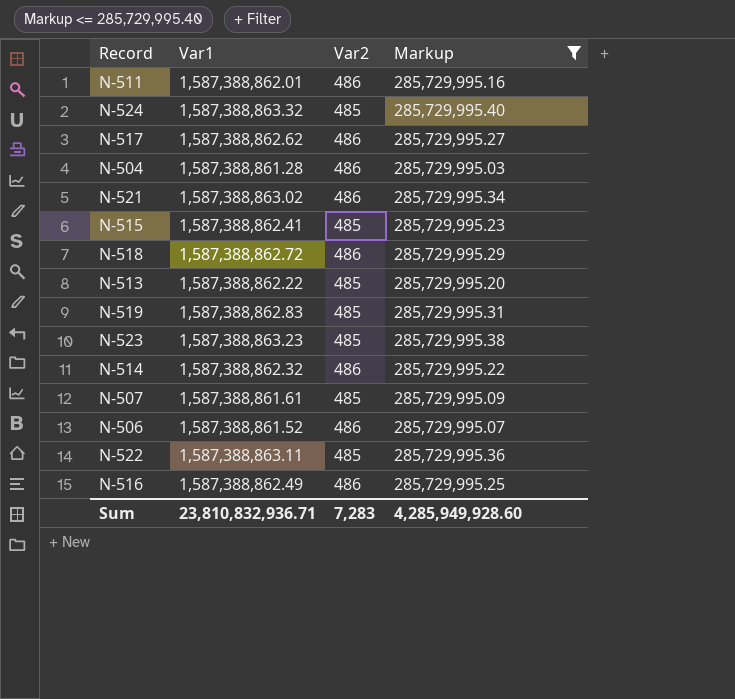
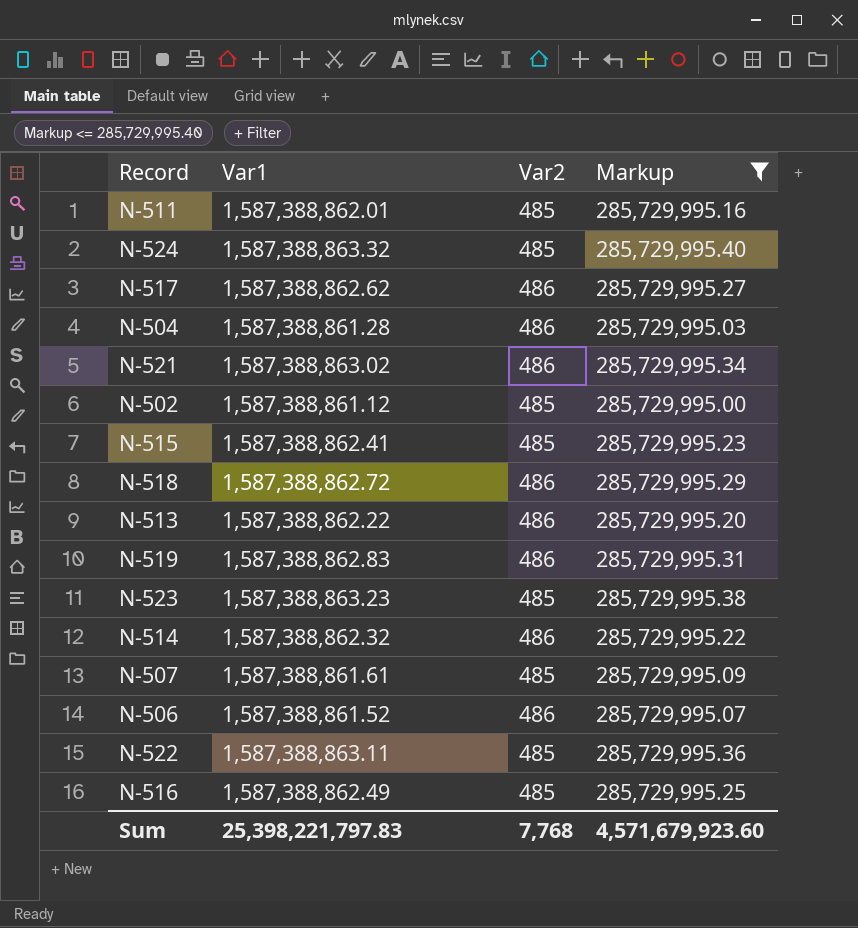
N-511 | Var2: 486 -> 485
row N-502: none -> 1,587,388,861.12 | 485 | 285,729,995.00
N-513 | Var2: 485 -> 486
N-519 | Var2: 485 -> 486
N-516 | Var2: 486 -> 485
Sum | Var1: 23,810,832,936.71 -> 25,398,221,797.83
Sum | Var2: 7,283 -> 7,768
Sum | Markup: 4,285,949,928.60 -> 4,571,679,923.60

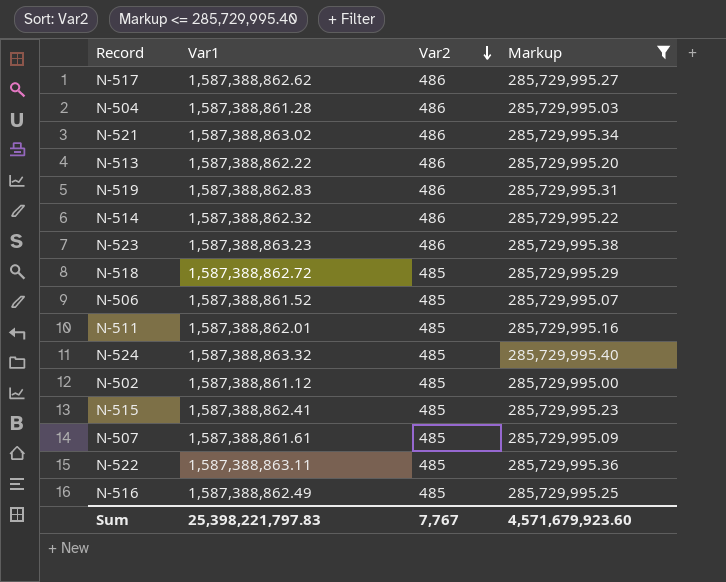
row order: none -> Var2 descending
N-523 | Var2: 485 -> 486
N-518 | Var2: 486 -> 485
N-506 | Var2: 486 -> 485
Sum | Var2: 7,768 -> 7,767

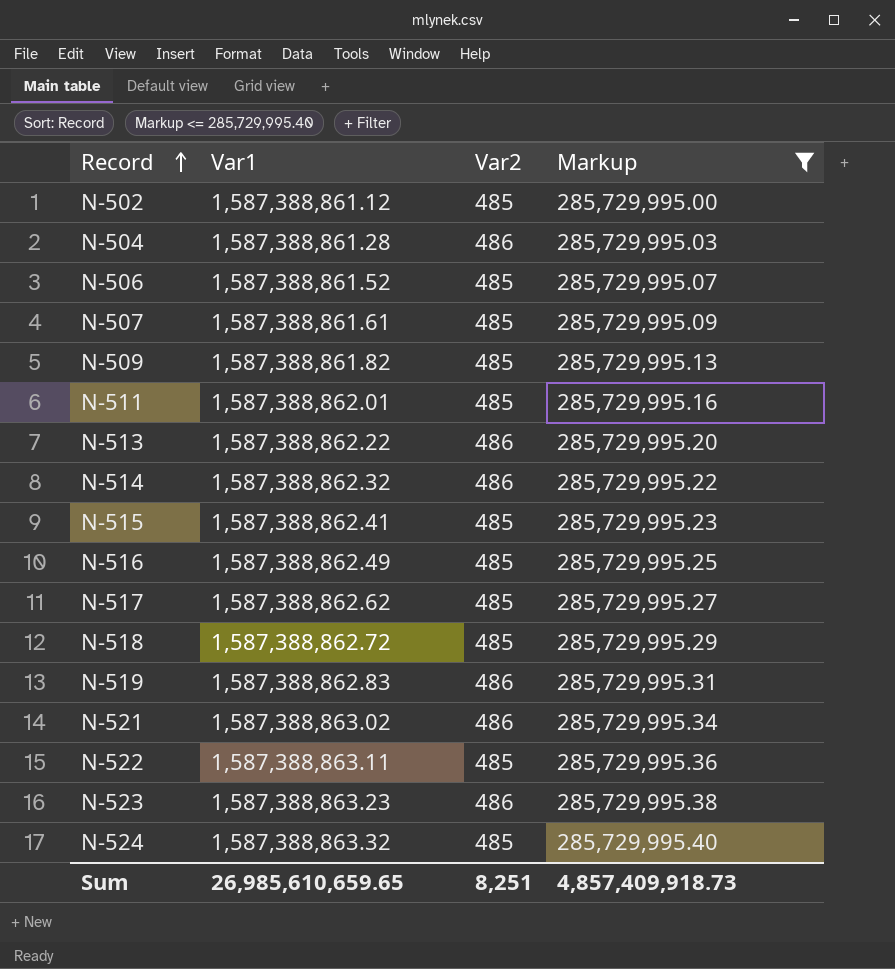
row order: Var2 descending -> Record ascending
row N-509: none -> 1,587,388,861.82 | 485 | 285,729,995.13
N-517 | Var2: 486 -> 485
Sum | Var1: 25,398,221,797.83 -> 26,985,610,659.65
Sum | Var2: 7,767 -> 8,251
Sum | Markup: 4,571,679,923.60 -> 4,857,409,918.73

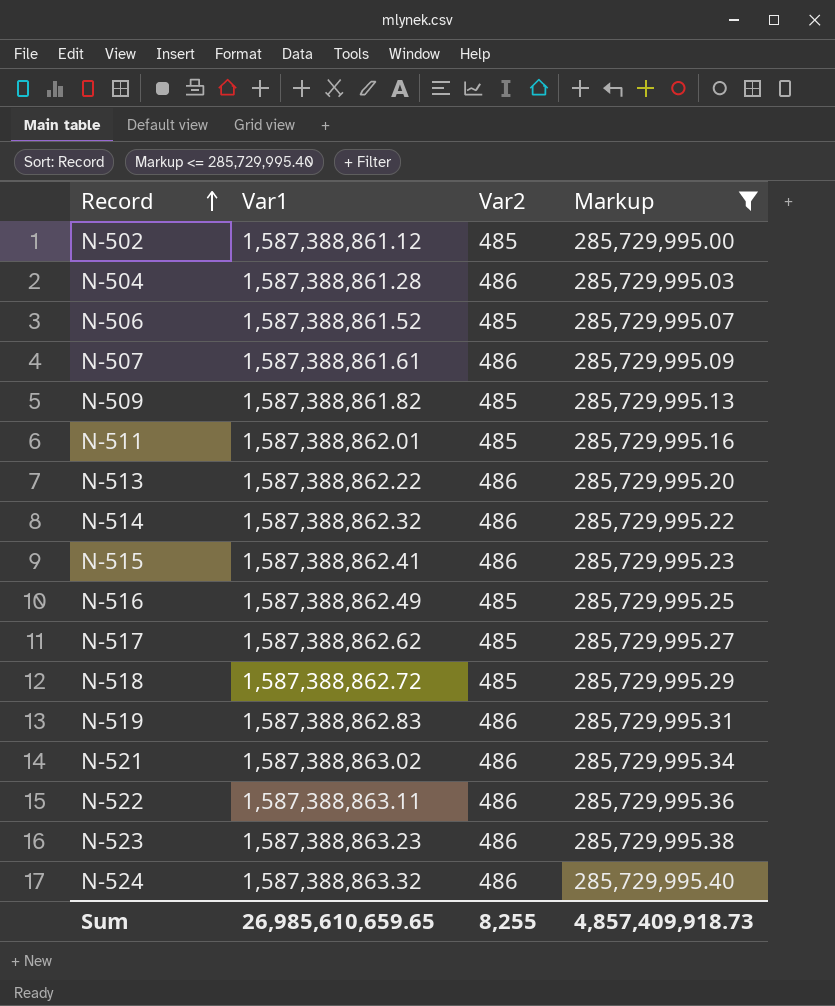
N-507 | Var2: 485 -> 486
N-515 | Var2: 485 -> 486
N-522 | Var2: 485 -> 486
N-524 | Var2: 485 -> 486
Sum | Var2: 8,251 -> 8,255

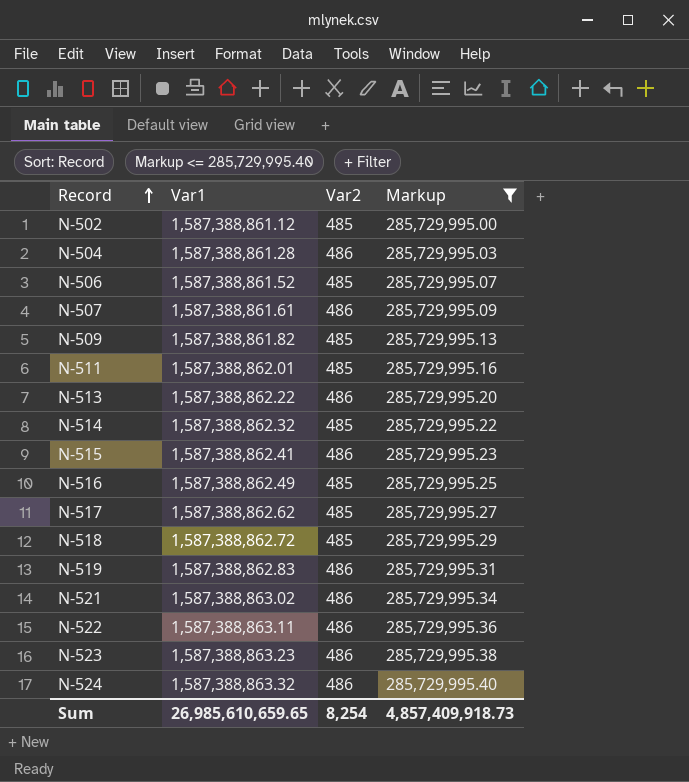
N-514 | Var2: 486 -> 485
Sum | Var2: 8,255 -> 8,254

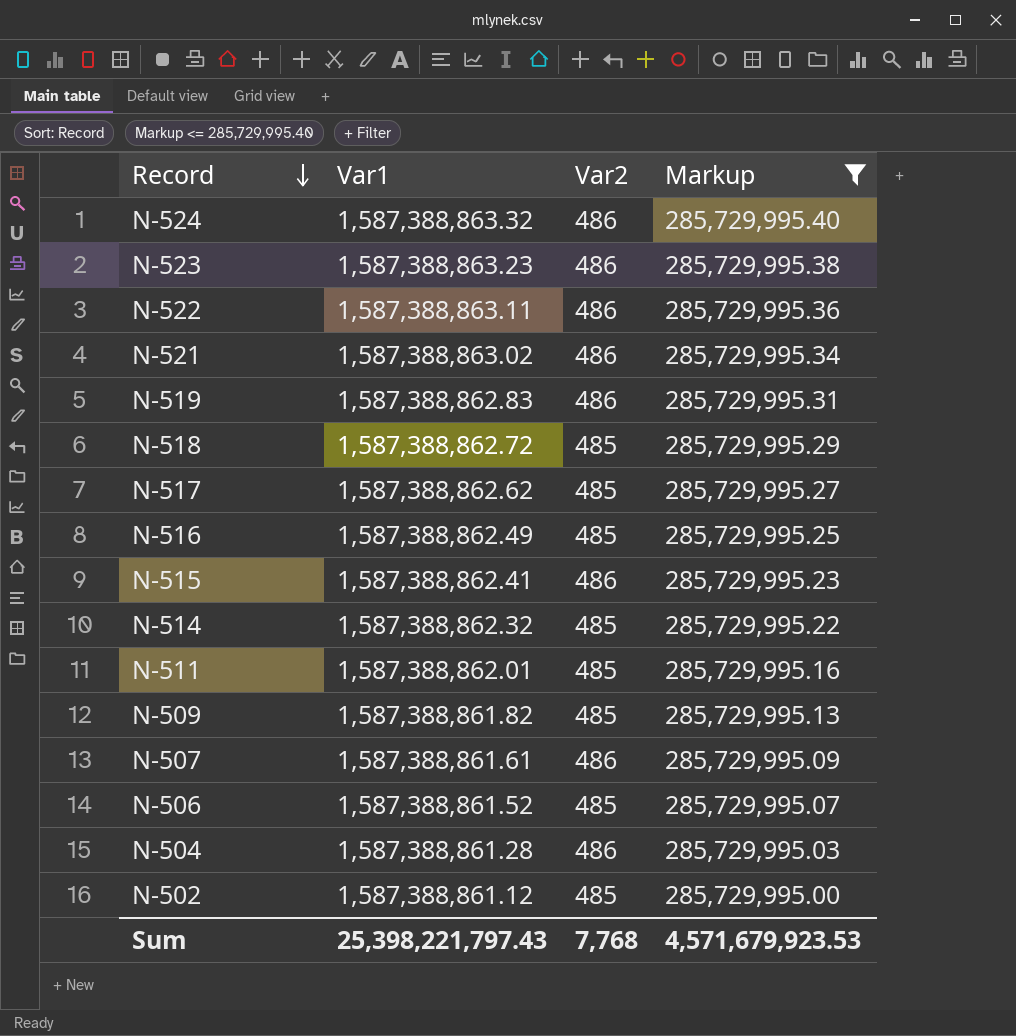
row order: Record ascending -> Record descending
row N-513: 1,587,388,862.22 | 486 | 285,729,995.20 -> none
Sum | Var1: 26,985,610,659.65 -> 25,398,221,797.43
Sum | Var2: 8,254 -> 7,768
Sum | Markup: 4,857,409,918.73 -> 4,571,679,923.53

